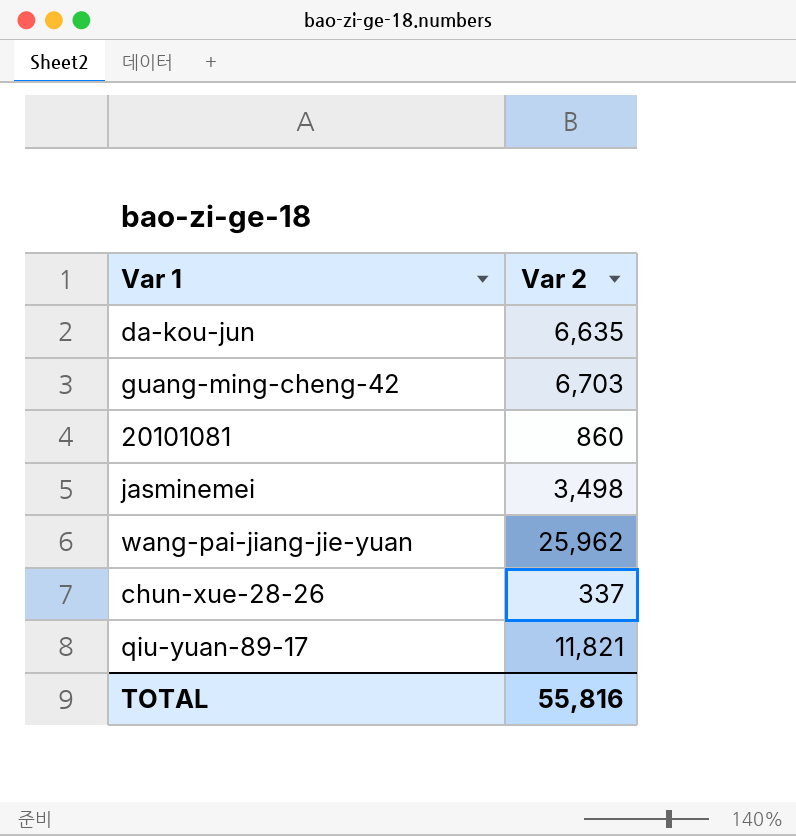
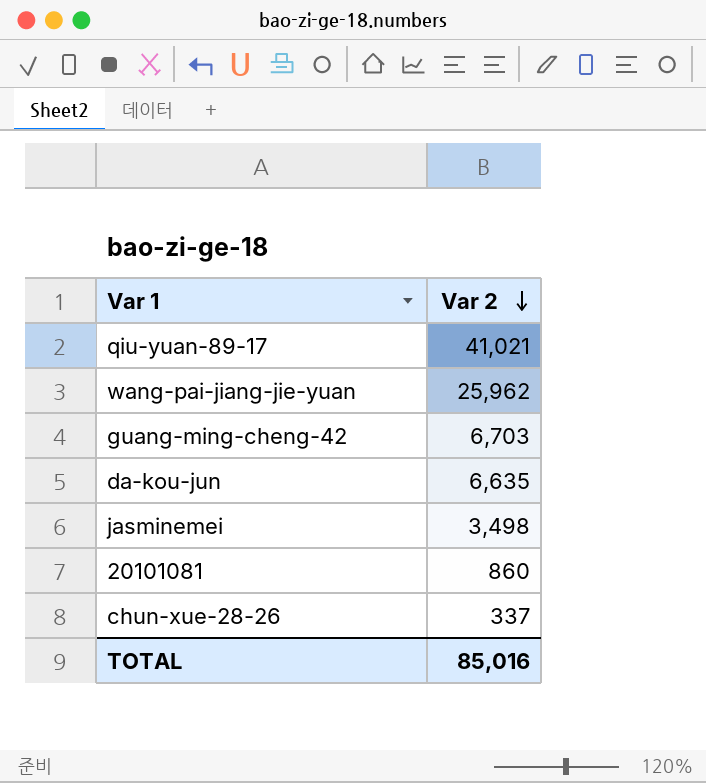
row order: none -> Var 2 descending
qiu-yuan-89-17 | Var 2: 11,821 -> 41,021
TOTAL | Var 2: 55,816 -> 85,016

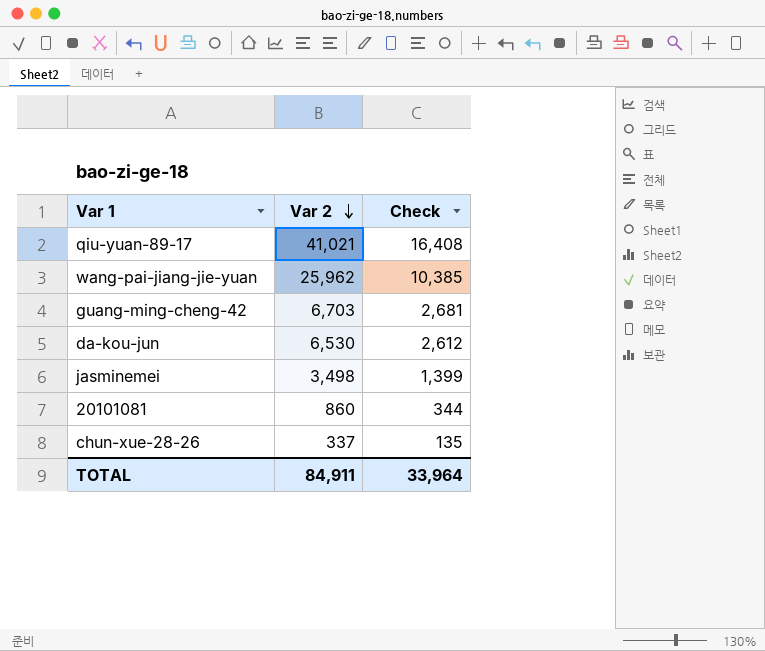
column Check | formula: none -> [Var 2] * 0.4
da-kou-jun | Var 2: 6,635 -> 6,530
TOTAL | Var 2: 85,016 -> 84,911

